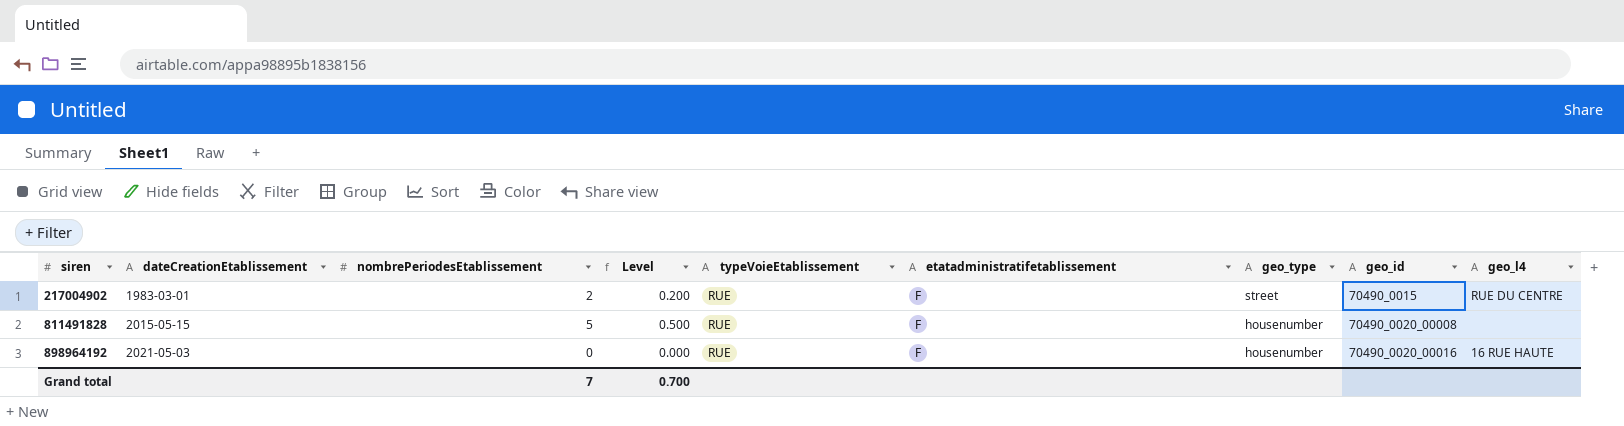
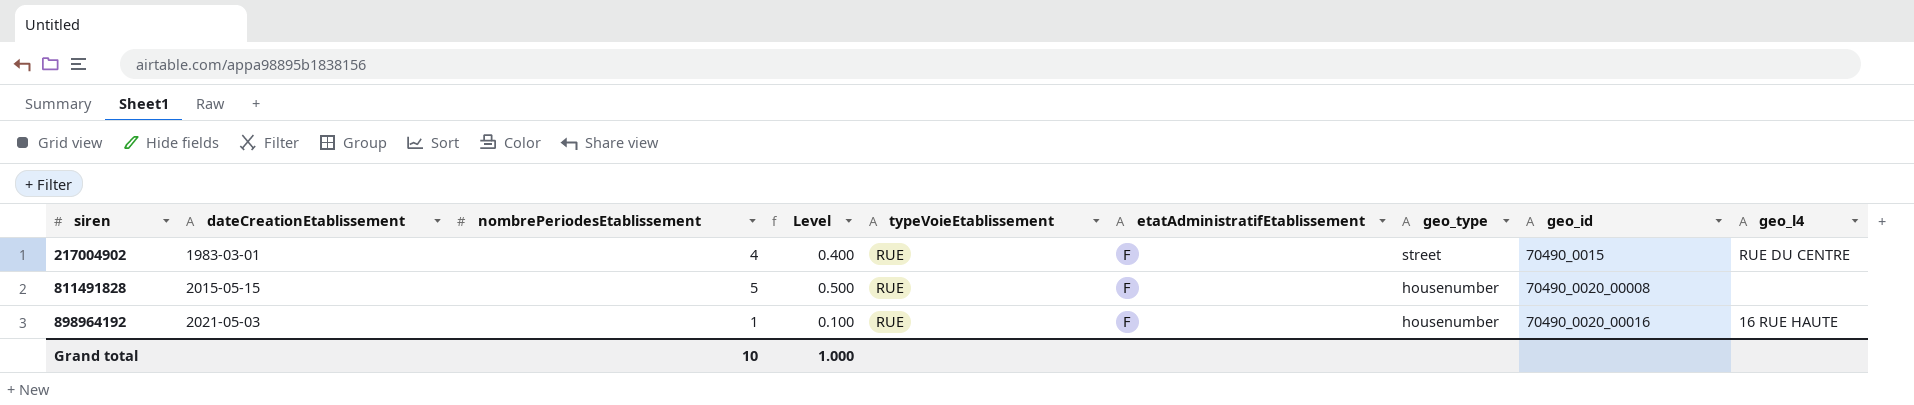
column name: etatadministratifetablissement -> etatAdministratifEtablissement
217004902 | nombrePeriodesEtablissement: 2 -> 4
217004902 | Level: 0.200 -> 0.400
898964192 | nombrePeriodesEtablissement: 0 -> 1
898964192 | Level: 0.000 -> 0.100
Grand total | nombrePeriodesEtablissement: 7 -> 10
Grand total | Level: 0.700 -> 1.000

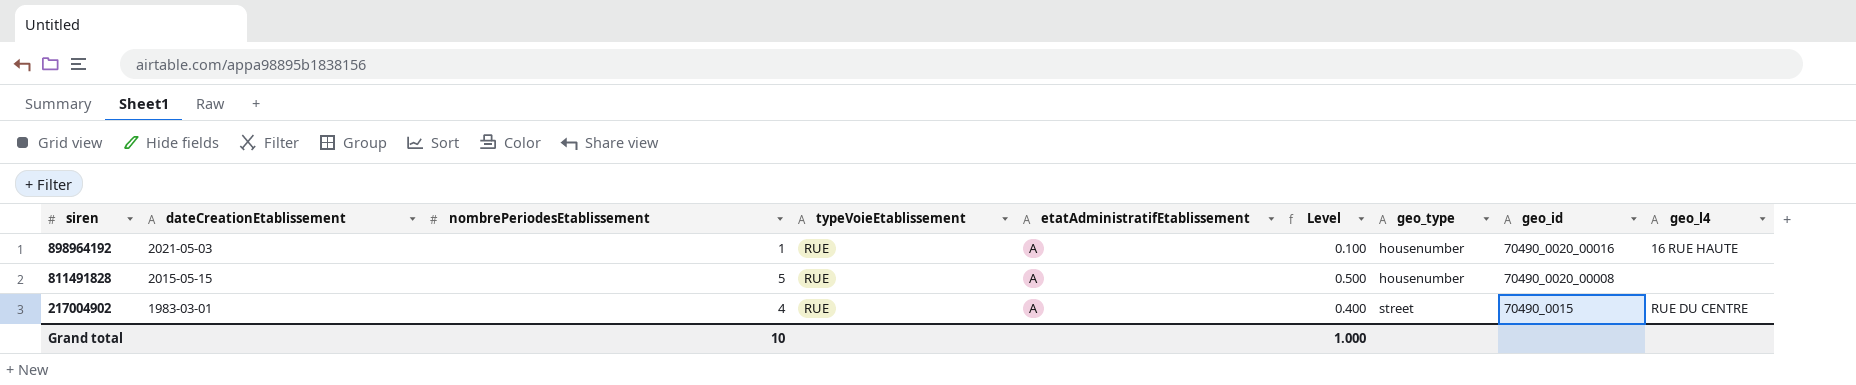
row order: siren ascending -> siren descending
column Level | position: 4 -> 6
898964192 | etatAdministratifEtablissement: F -> A
811491828 | etatAdministratifEtablissement: F -> A
217004902 | etatAdministratifEtablissement: F -> A

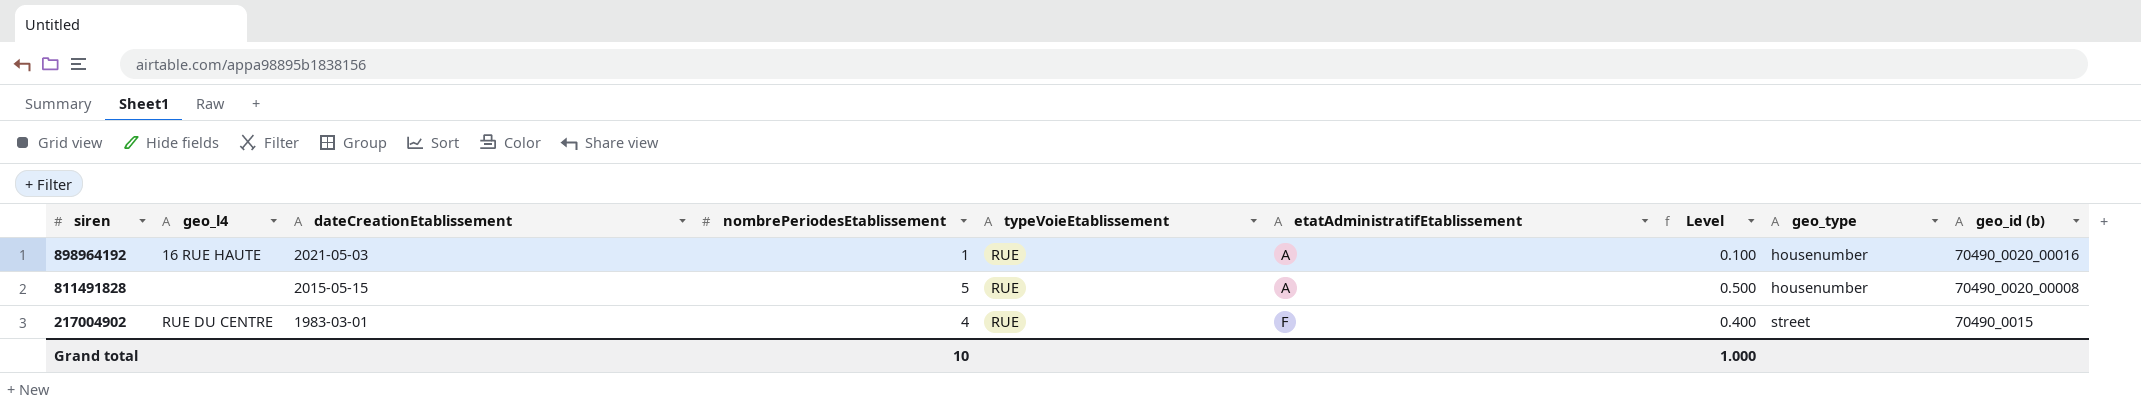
column geo_l4 | position: 9 -> 2
column name: geo_id -> geo_id (b)
217004902 | etatAdministratifEtablissement: A -> F

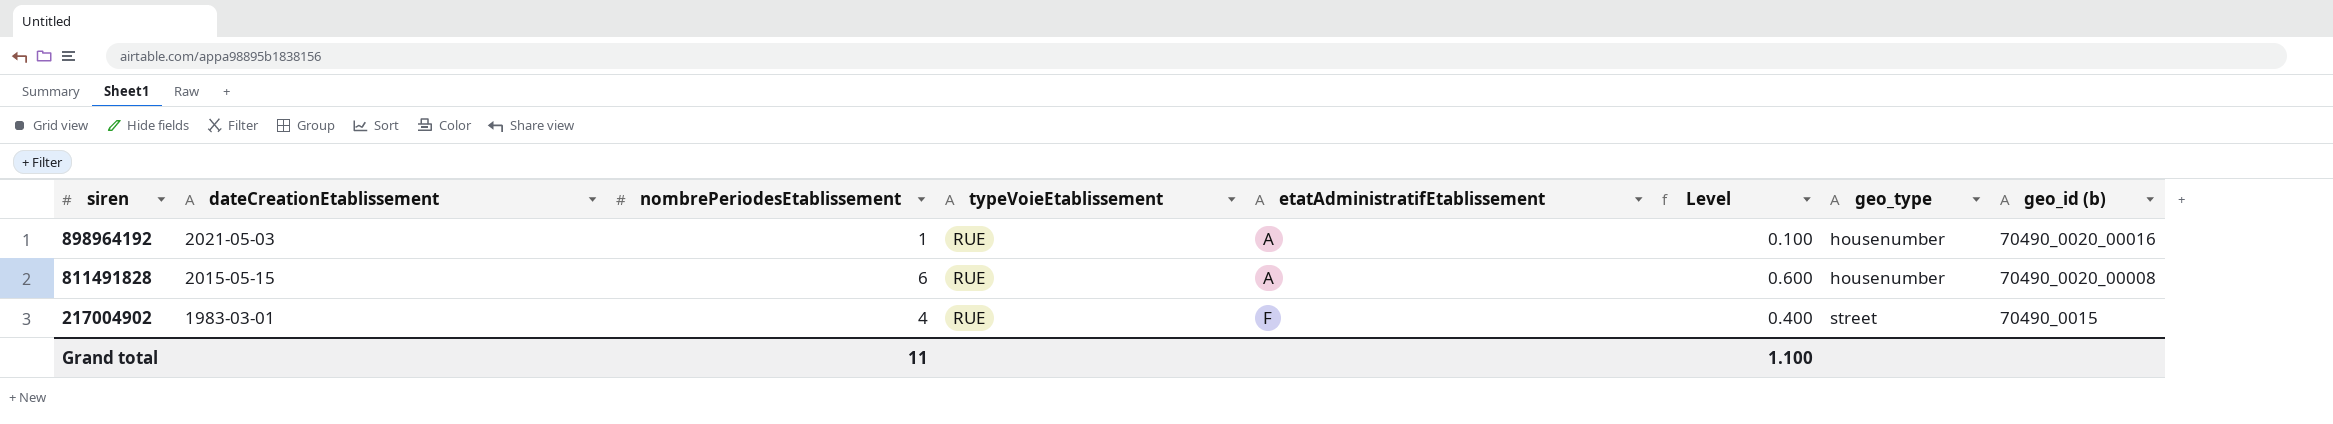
column geo_l4 | position: 2 -> none
811491828 | nombrePeriodesEtablissement: 5 -> 6
811491828 | Level: 0.500 -> 0.600
Grand total | nombrePeriodesEtablissement: 10 -> 11
Grand total | Level: 1.000 -> 1.100

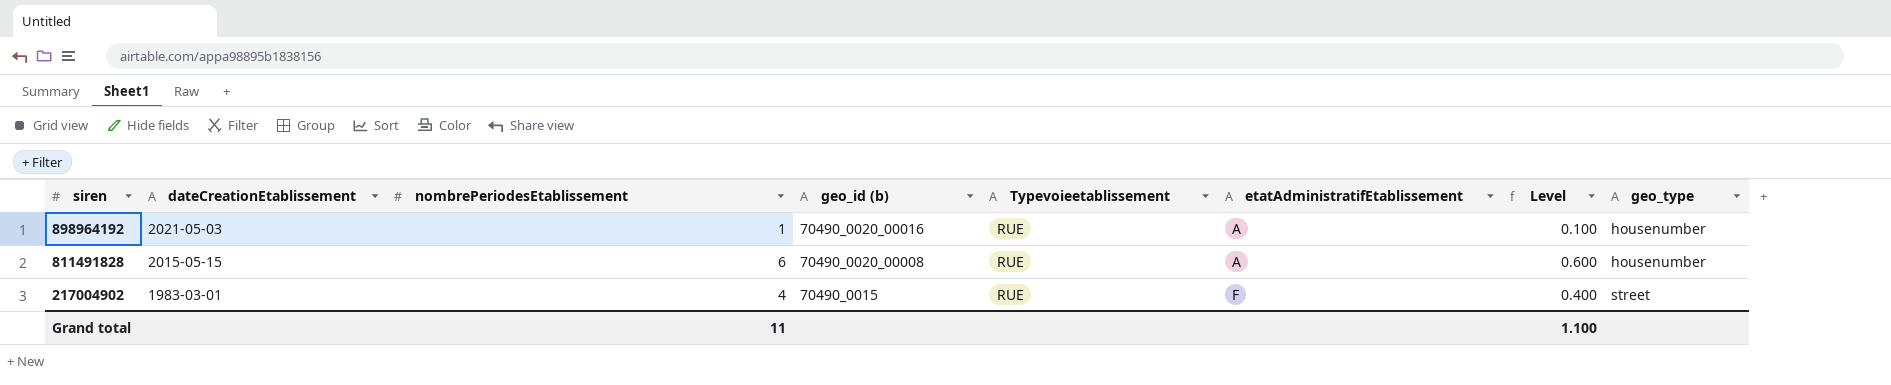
column geo_id (b) | position: 8 -> 4
column name: typeVoieEtablissement -> Typevoieetablissement

